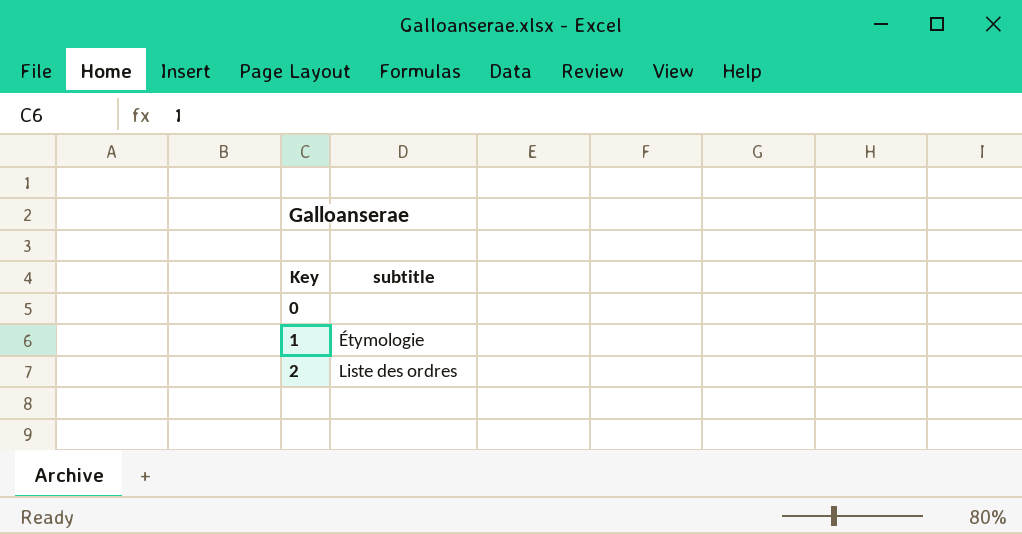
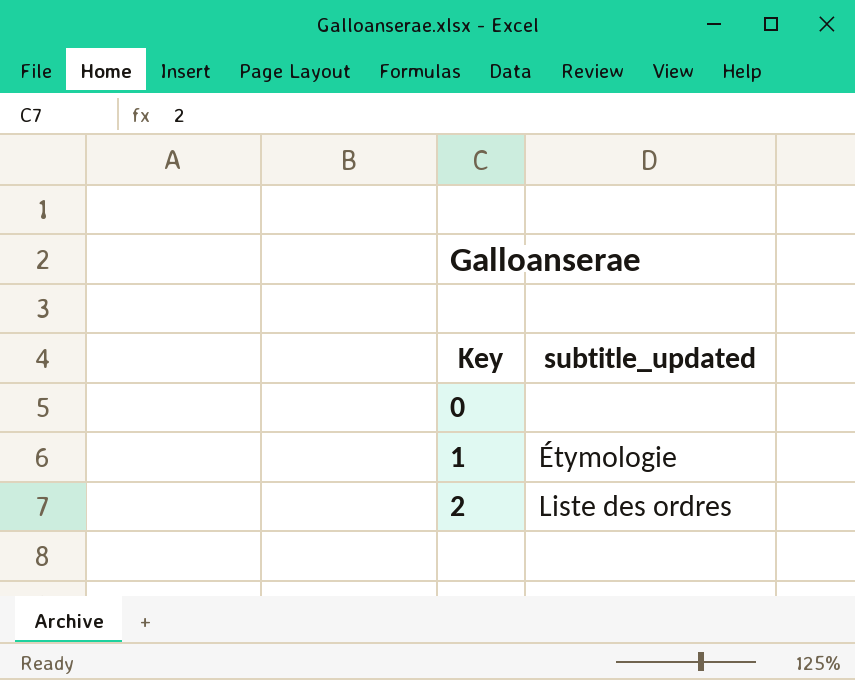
column name: subtitle -> subtitle_updated

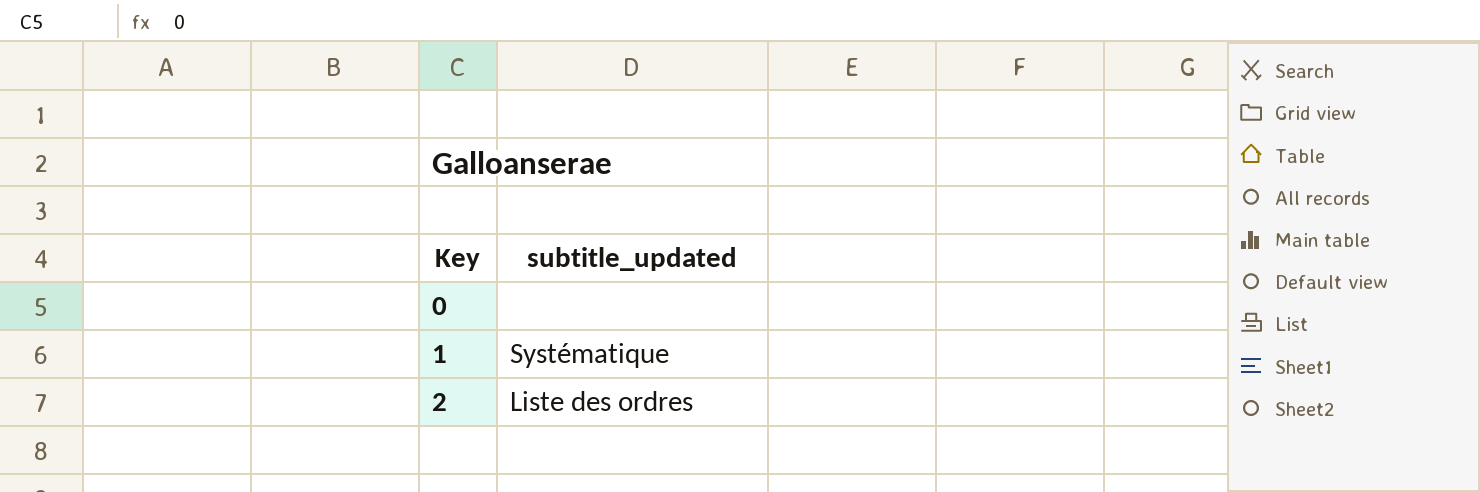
1 | subtitle_updated: Étymologie -> Systématique

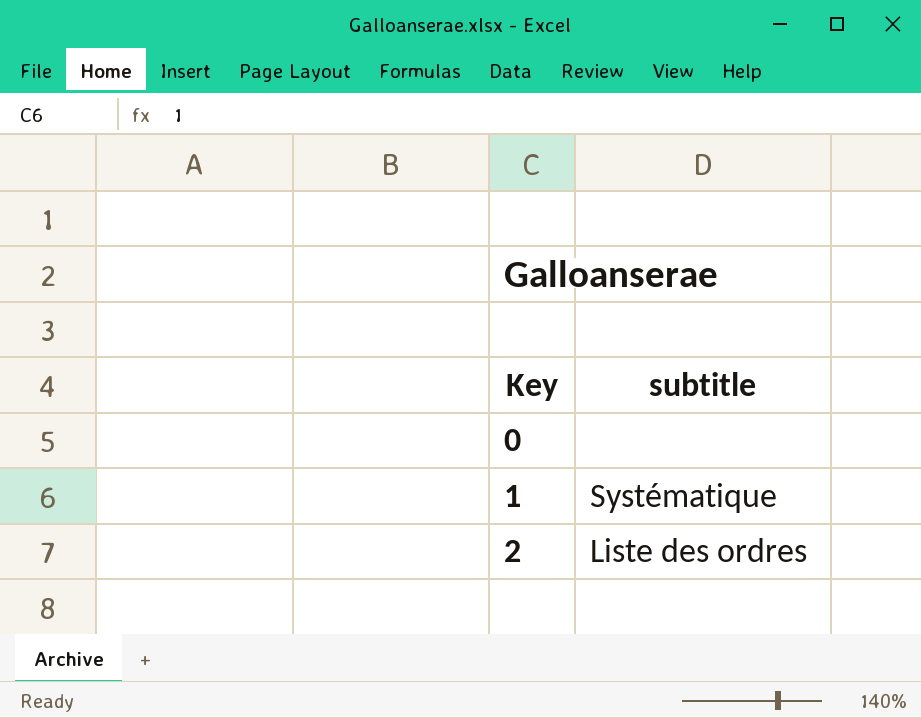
column name: subtitle_updated -> subtitle

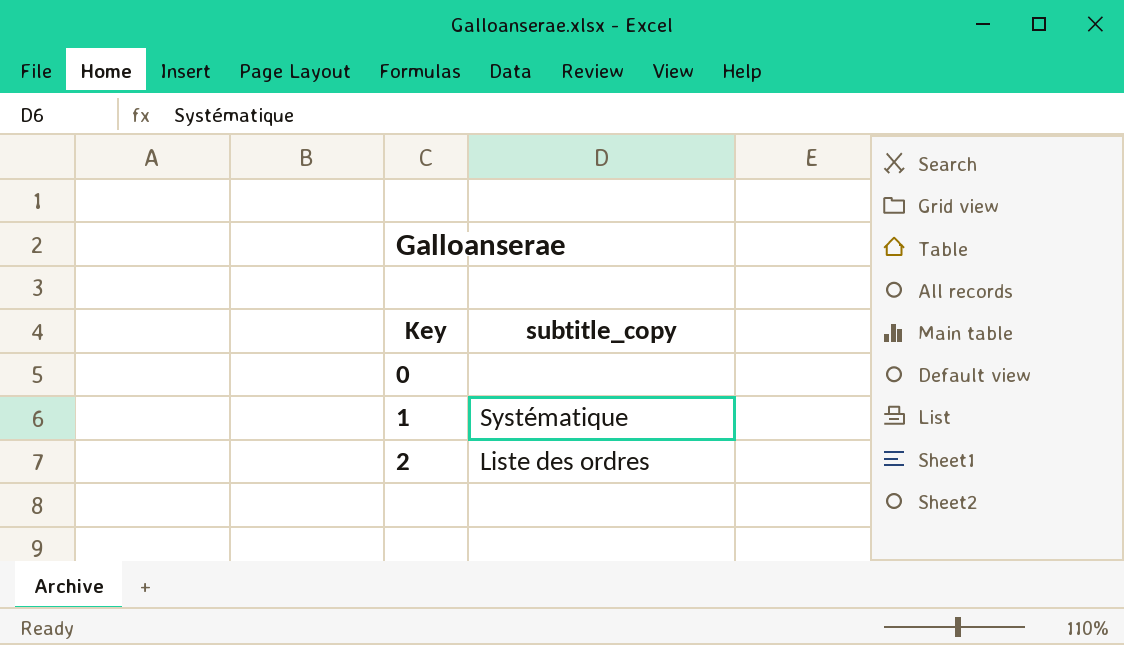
column name: subtitle -> subtitle_copy

